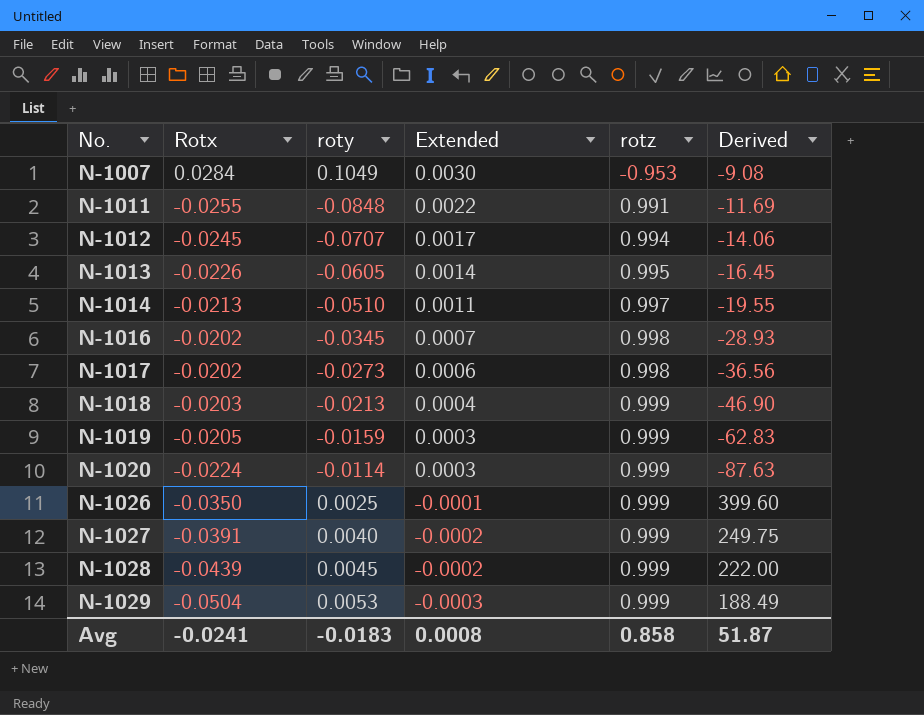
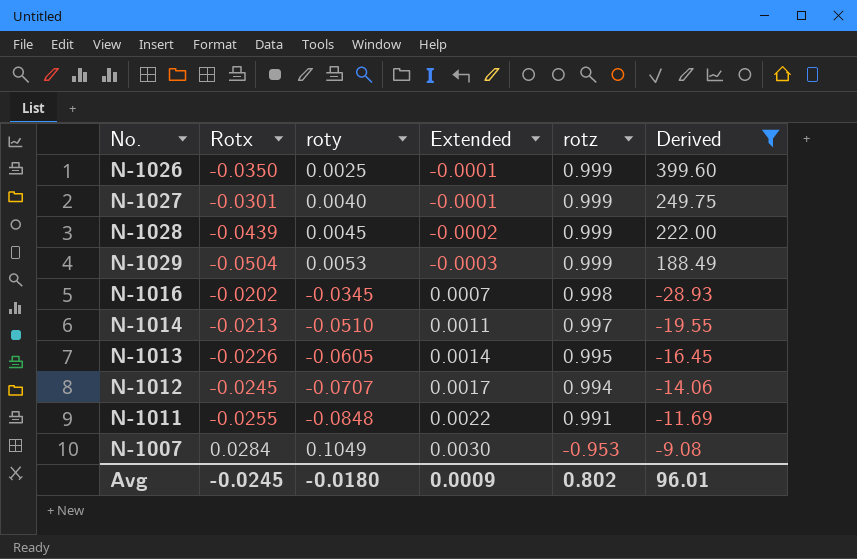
filter: none -> Derived >= -28.93
row order: No. ascending -> rotz descending
N-1027 | Rotx: -0.0391 -> -0.0301
N-1027 | Extended: -0.0002 -> -0.0001
Avg | Rotx: -0.0241 -> -0.0245
Avg | roty: -0.0183 -> -0.0180
Avg | Extended: 0.0008 -> 0.0009
Avg | rotz: 0.858 -> 0.802
Avg | Derived: 51.87 -> 96.01

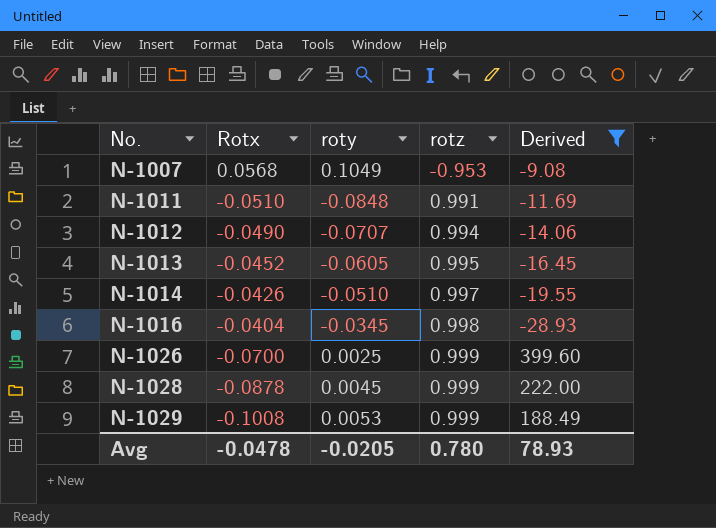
row order: rotz descending -> No. ascending
column Extended | formula: [Rotx] * [roty] -> none
row N-1027: -0.0301 | 0.0040 | -0.0001 | 0.999 | 249.75 -> none
N-1007 | Rotx: 0.0284 -> 0.0568
N-1011 | Rotx: -0.0255 -> -0.0510
N-1012 | Rotx: -0.0245 -> -0.0490
N-1013 | Rotx: -0.0226 -> -0.0452
N-1014 | Rotx: -0.0213 -> -0.0426
N-1016 | Rotx: -0.0202 -> -0.0404
N-1026 | Rotx: -0.0350 -> -0.0700
N-1028 | Rotx: -0.0439 -> -0.0878
N-1029 | Rotx: -0.0504 -> -0.1008
Avg | Rotx: -0.0245 -> -0.0478
Avg | roty: -0.0180 -> -0.0205
Avg | rotz: 0.802 -> 0.780
Avg | Derived: 96.01 -> 78.93

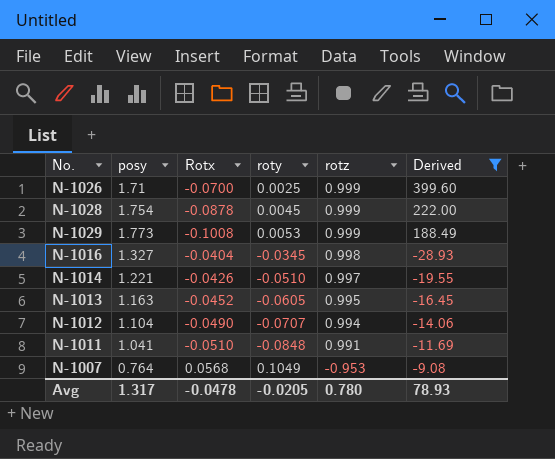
row order: No. ascending -> rotz descending
column posy | position: none -> 2

